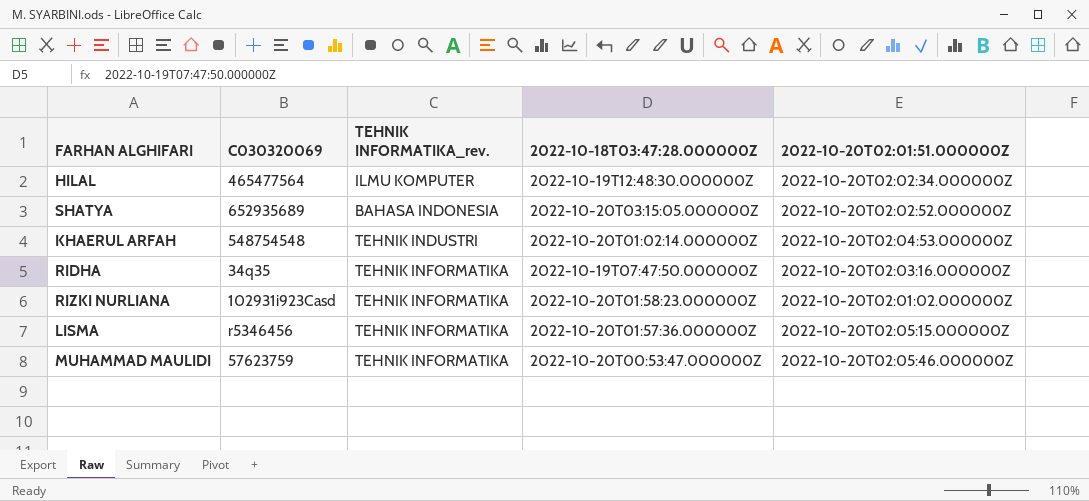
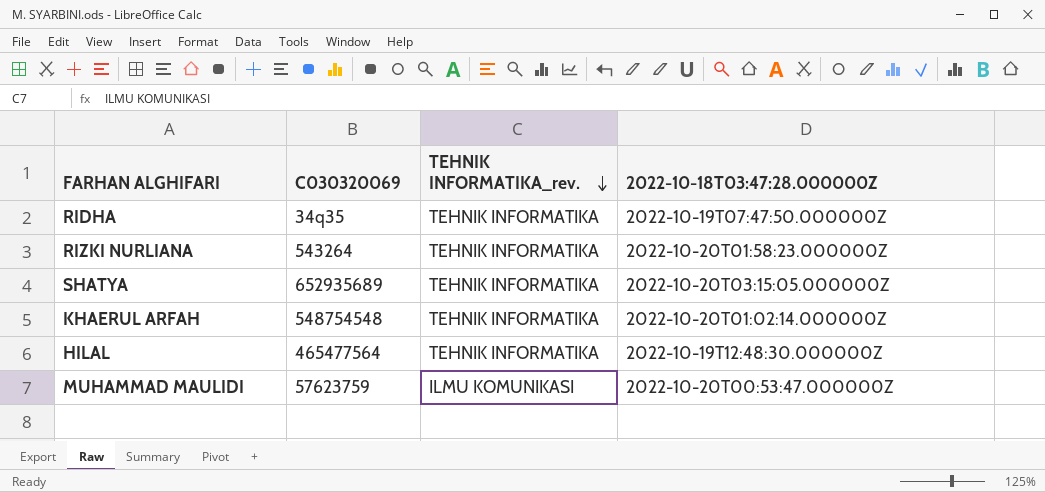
row order: none -> TEHNIK INFORMATIKA_rev. descending
column 2022-10-20T02:01:51.000000Z | position: 5 -> none
row LISMA: r5346456 | TEHNIK INFORMATIKA | 2022-10-20T01:57:36.000000Z | 2022-10-20T02:05:15.000000Z -> none
RIZKI NURLIANA | C030320069: 102931i923Casd -> 543264
SHATYA | TEHNIK INFORMATIKA_rev.: BAHASA INDONESIA -> TEHNIK INFORMATIKA
KHAERUL ARFAH | TEHNIK INFORMATIKA_rev.: TEHNIK INDUSTRI -> TEHNIK INFORMATIKA
HILAL | TEHNIK INFORMATIKA_rev.: ILMU KOMPUTER -> TEHNIK INFORMATIKA
MUHAMMAD MAULIDI | TEHNIK INFORMATIKA_rev.: TEHNIK INFORMATIKA -> ILMU KOMUNIKASI

